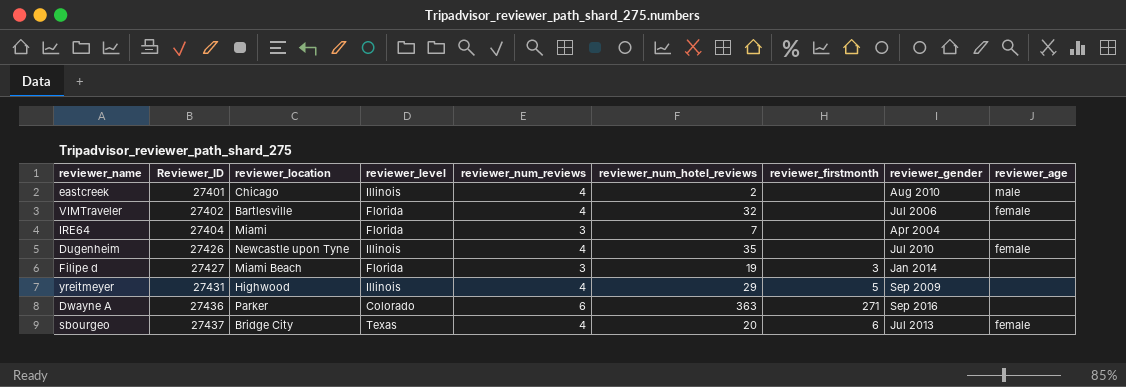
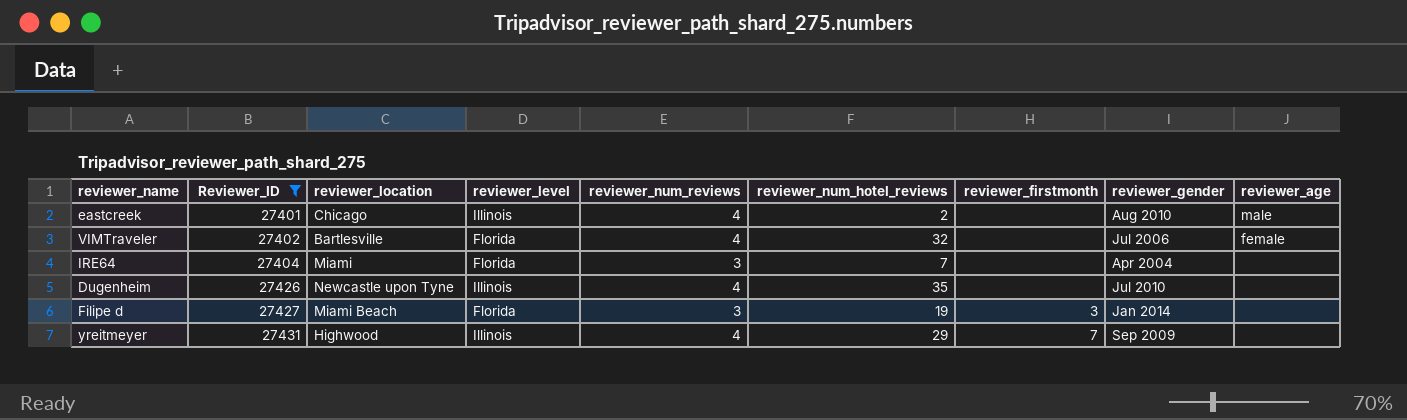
filter: none -> Reviewer_ID <= 27431
Dugenheim | reviewer_age: female -> none
yreitmeyer | reviewer_firstmonth: 5 -> 7

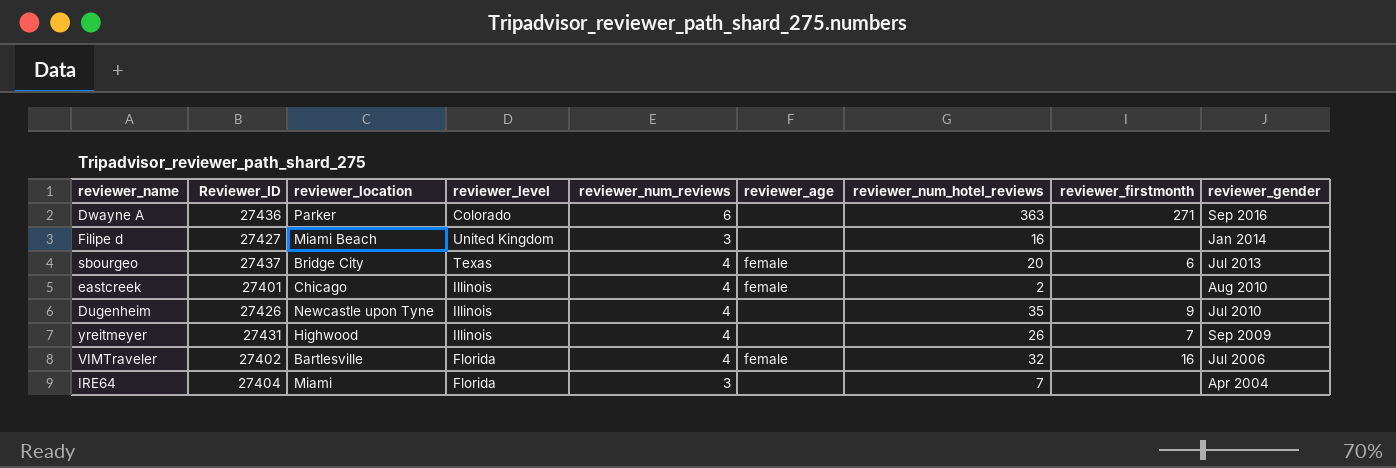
filter: Reviewer_ID <= 27431 -> none
row order: Reviewer_ID ascending -> reviewer_gender descending
column reviewer_age | position: 9 -> 6
Filipe d | reviewer_level: Florida -> United Kingdom
Filipe d | reviewer_num_hotel_reviews: 19 -> 16
Filipe d | reviewer_firstmonth: 3 -> none
eastcreek | reviewer_age: male -> female
Dugenheim | reviewer_firstmonth: none -> 9
yreitmeyer | reviewer_num_hotel_reviews: 29 -> 26
VIMTraveler | reviewer_firstmonth: none -> 16

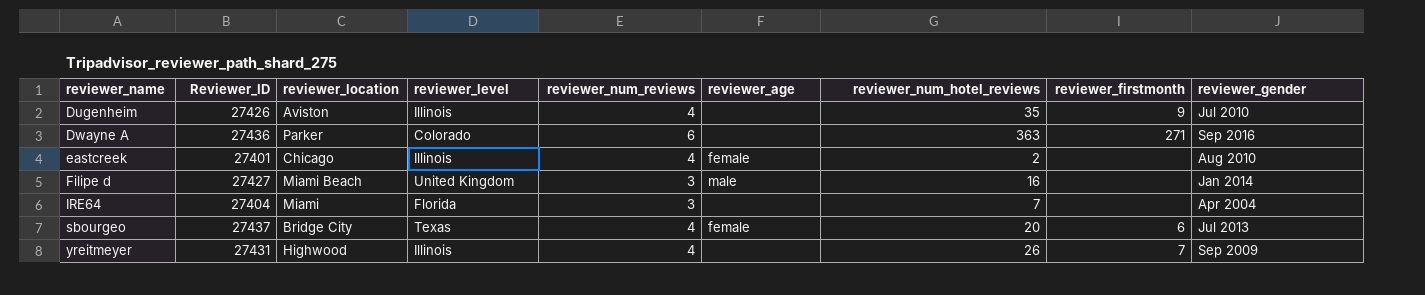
row order: reviewer_gender descending -> reviewer_name ascending
row VIMTraveler: 27402 | Bartlesville | Florida | 4 | female | 32 | 16 | Jul 2006 -> none
Dugenheim | reviewer_location: Newcastle upon Tyne -> Aviston
Filipe d | reviewer_age: none -> male

